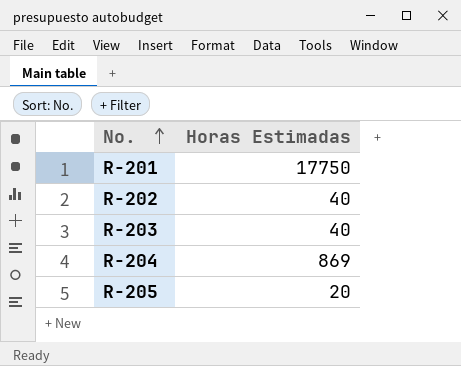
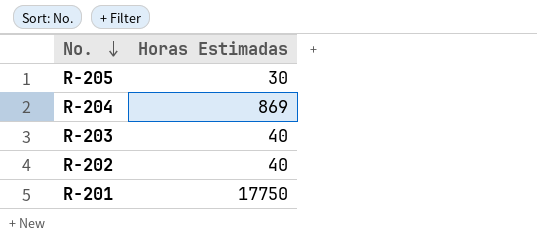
row order: No. ascending -> No. descending
R-205 | Horas Estimadas: 20 -> 30

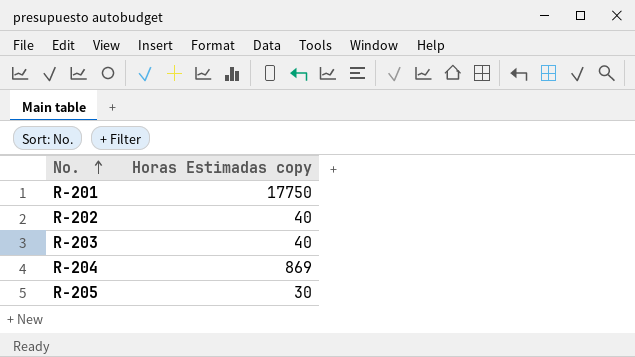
row order: No. descending -> No. ascending
column name: Horas Estimadas -> Horas Estimadas copy

